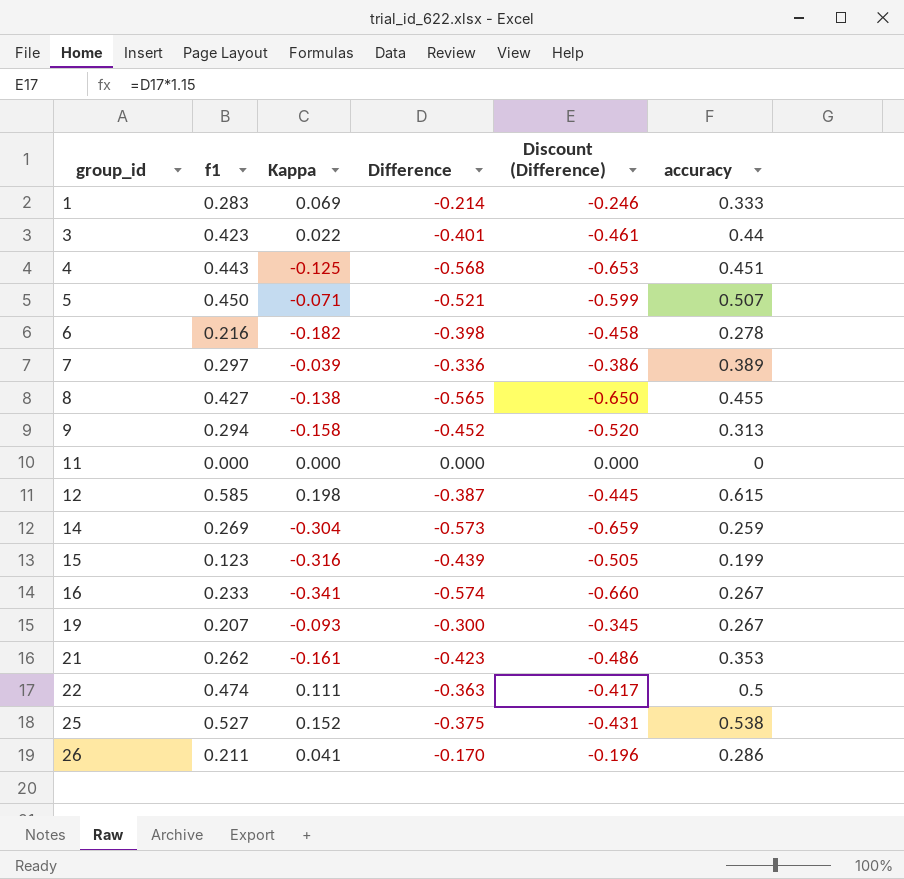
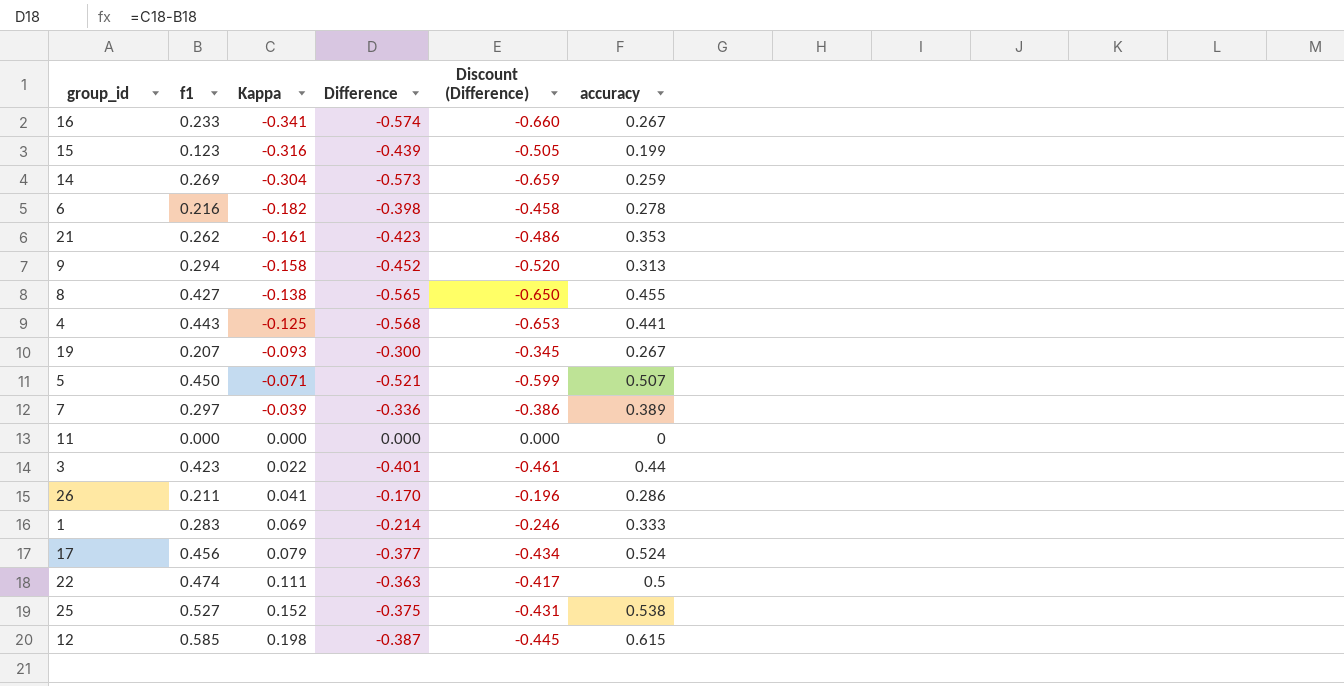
row order: group_id ascending -> Kappa ascending
4 | accuracy: 0.451 -> 0.441
row 17: none -> 0.456 | 0.079 | -0.377 | -0.434 | 0.524

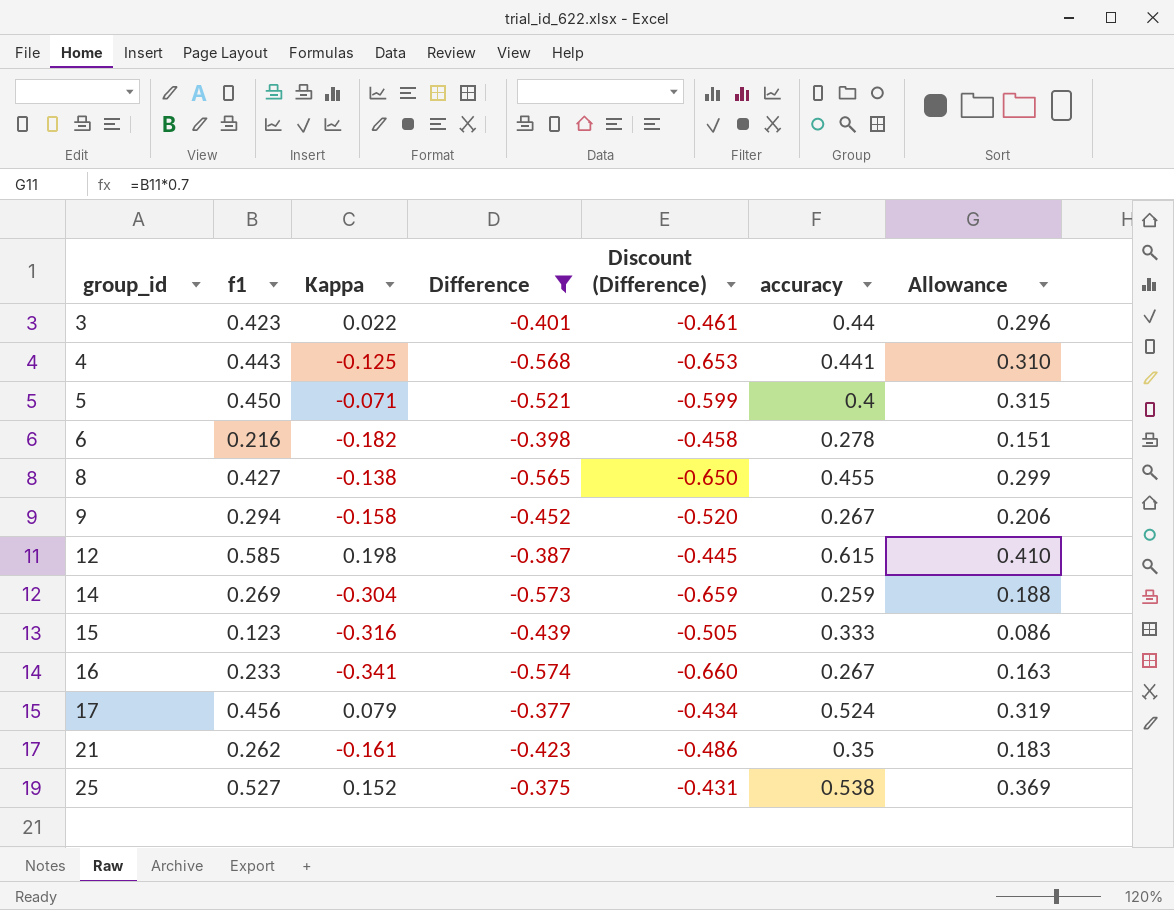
filter: none -> Difference <= -0.375
row order: Kappa ascending -> group_id ascending
column Allowance | formula: none -> [f1] * 0.7
5 | accuracy: 0.507 -> 0.4
9 | accuracy: 0.313 -> 0.267
15 | accuracy: 0.199 -> 0.333
21 | accuracy: 0.353 -> 0.35

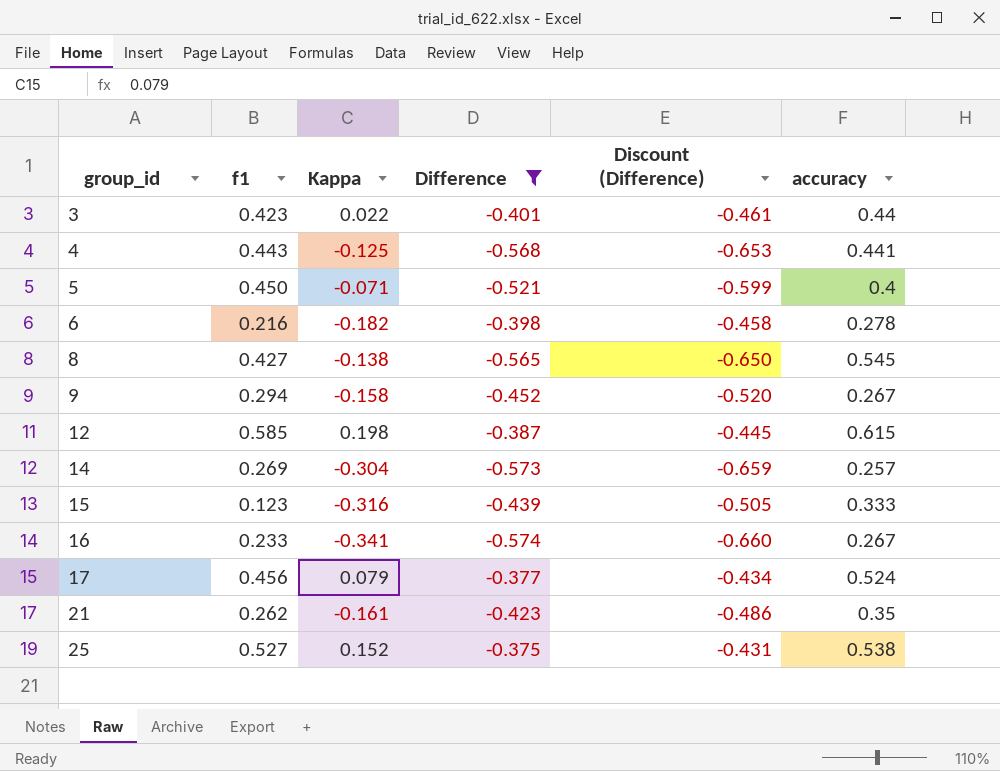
column Allowance | formula: [f1] * 0.7 -> none
8 | accuracy: 0.455 -> 0.545
14 | accuracy: 0.259 -> 0.257

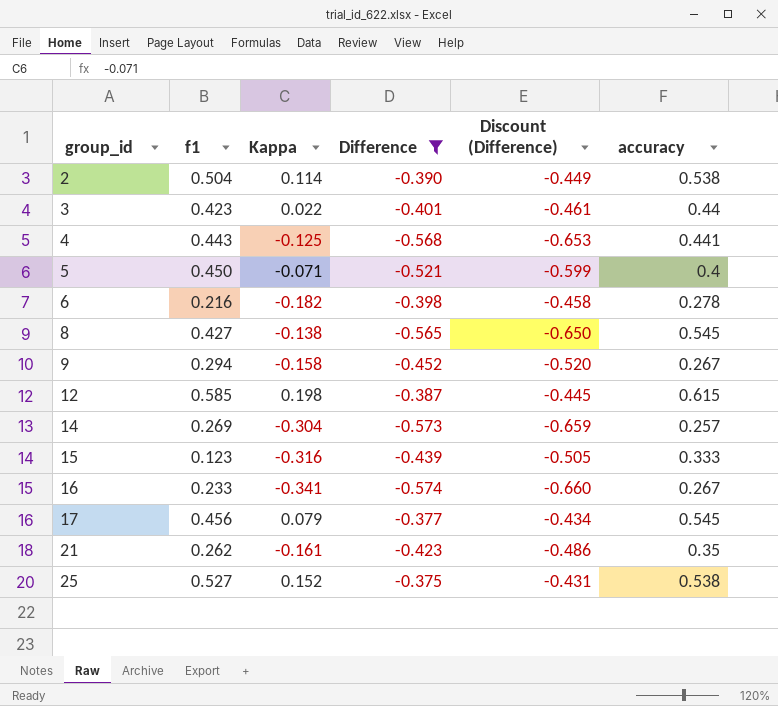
row 2: none -> 0.504 | 0.114 | -0.390 | -0.449 | 0.538
17 | accuracy: 0.524 -> 0.545

